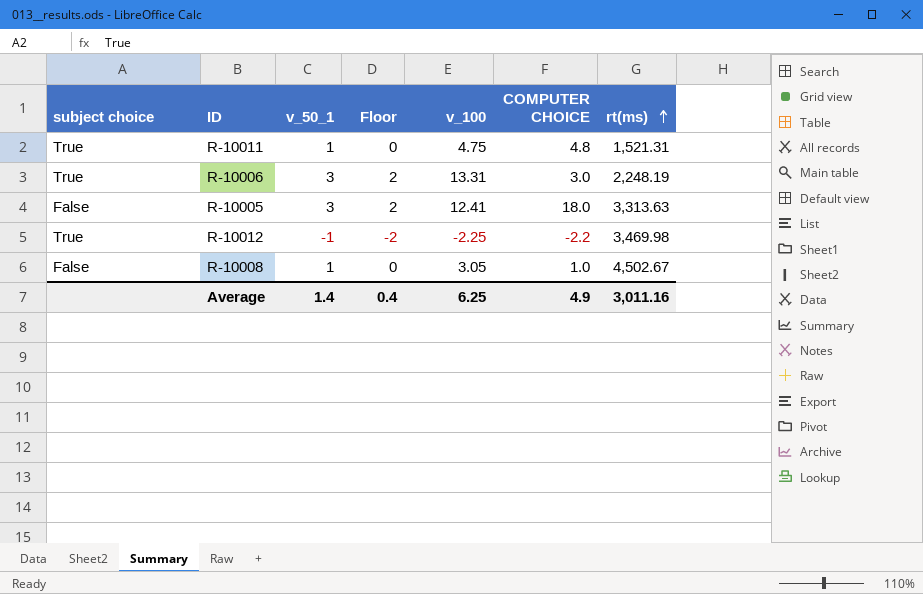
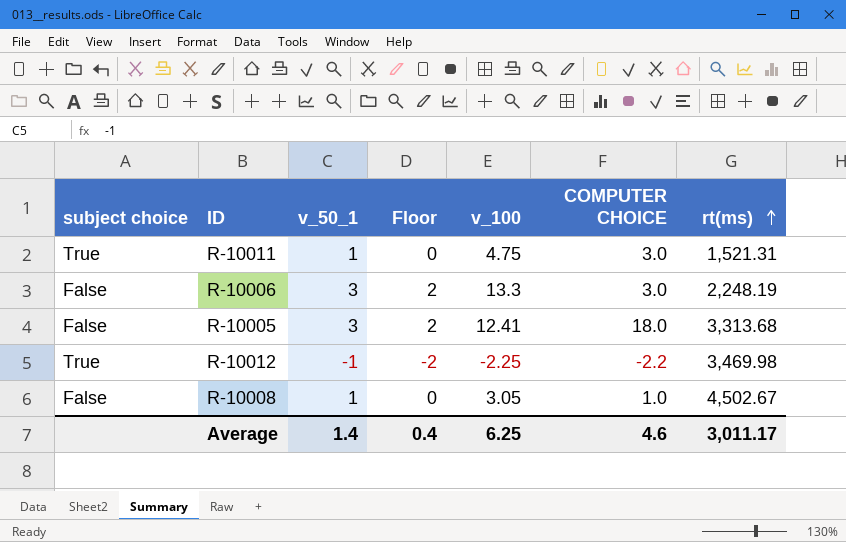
R-10011 | COMPUTER CHOICE: 4.8 -> 3.0
R-10006 | subject choice: True -> False
R-10006 | v_100: 13.31 -> 13.3
R-10005 | rt(ms): 3,313.63 -> 3,313.68
Average | COMPUTER CHOICE: 4.9 -> 4.6
Average | rt(ms): 3,011.16 -> 3,011.17

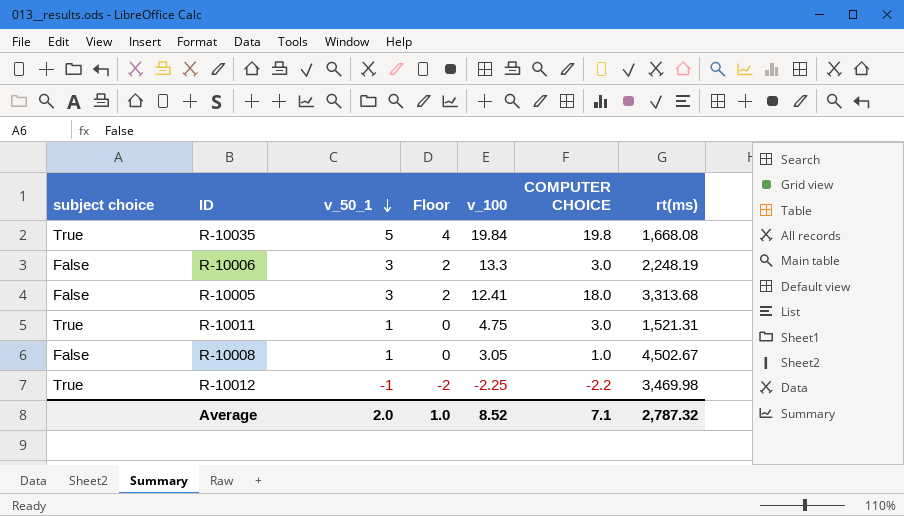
row order: rt(ms) ascending -> v_50_1 descending
row R-10035: none -> True | 5 | 4 | 19.84 | 19.8 | 1,668.08
Average | v_50_1: 1.4 -> 2.0
Average | Floor: 0.4 -> 1.0
Average | v_100: 6.25 -> 8.52
Average | COMPUTER CHOICE: 4.6 -> 7.1
Average | rt(ms): 3,011.17 -> 2,787.32

